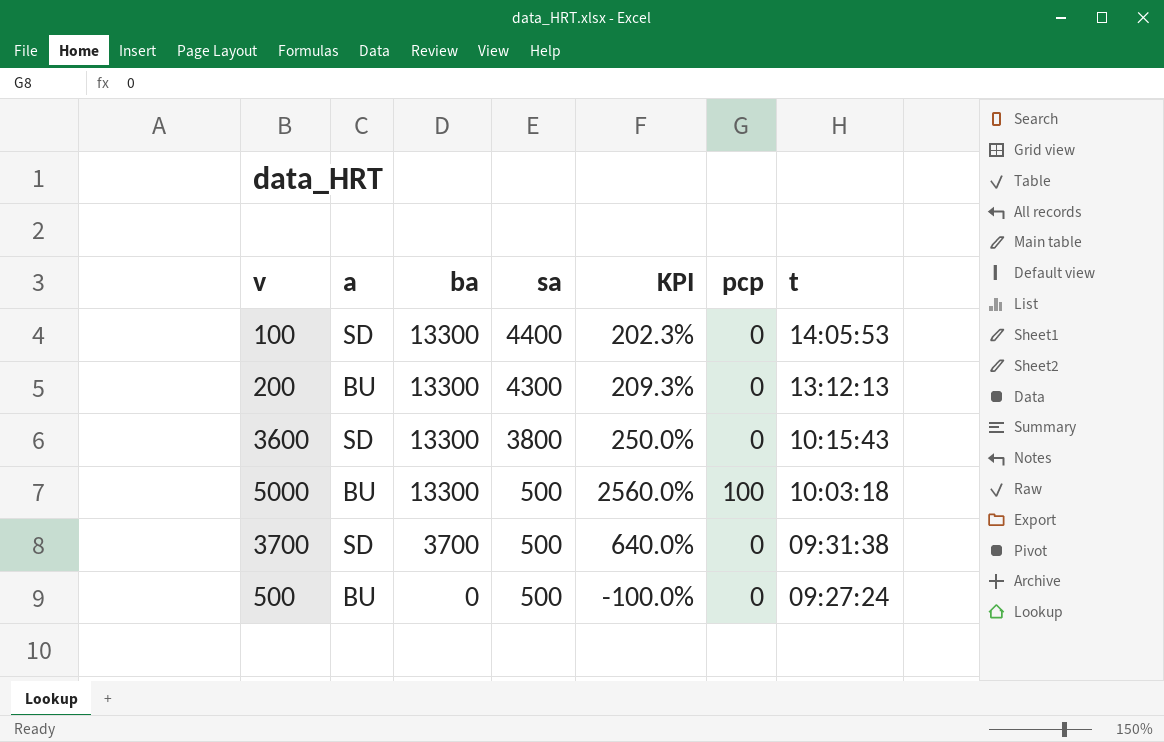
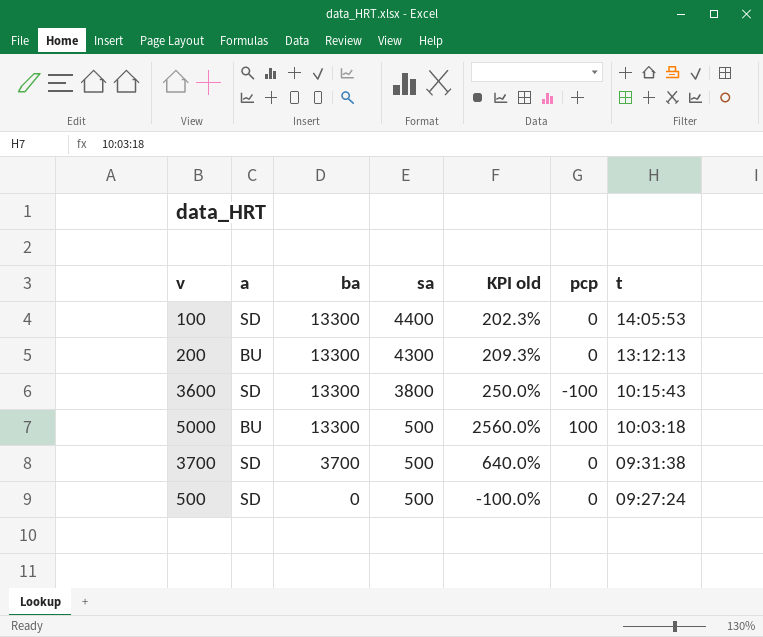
column name: KPI -> KPI old
3600 | pcp: 0 -> -100
500 | a: BU -> SD

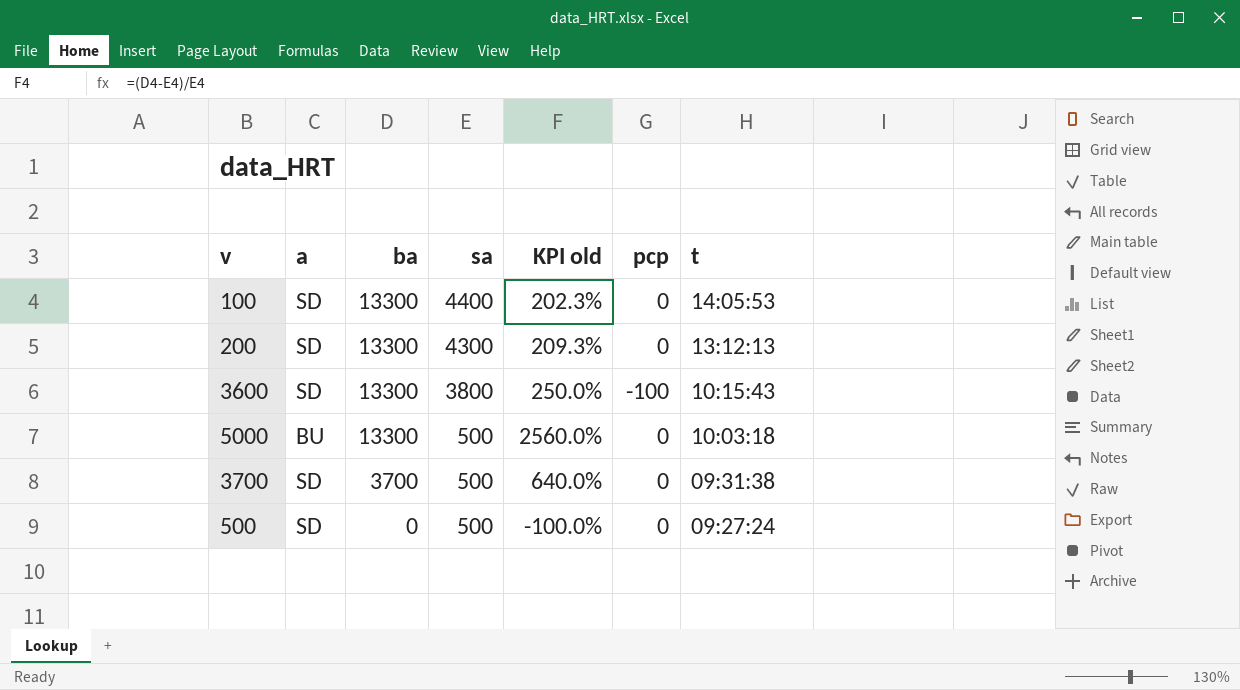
200 | a: BU -> SD
5000 | pcp: 100 -> 0

